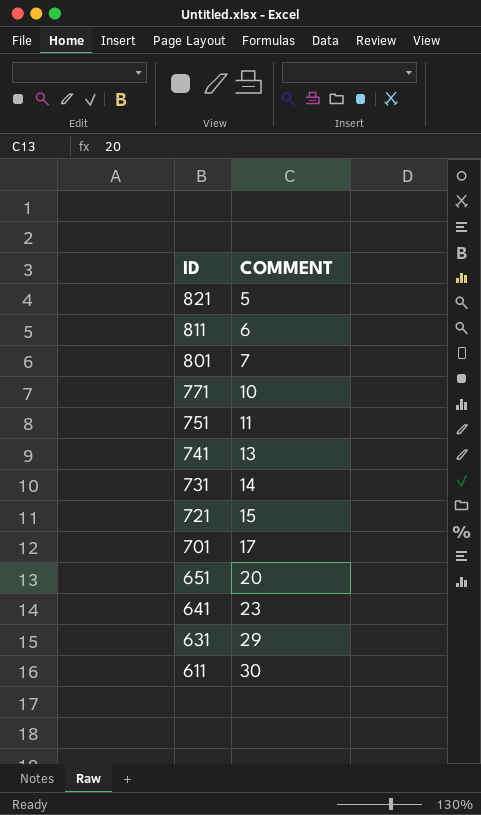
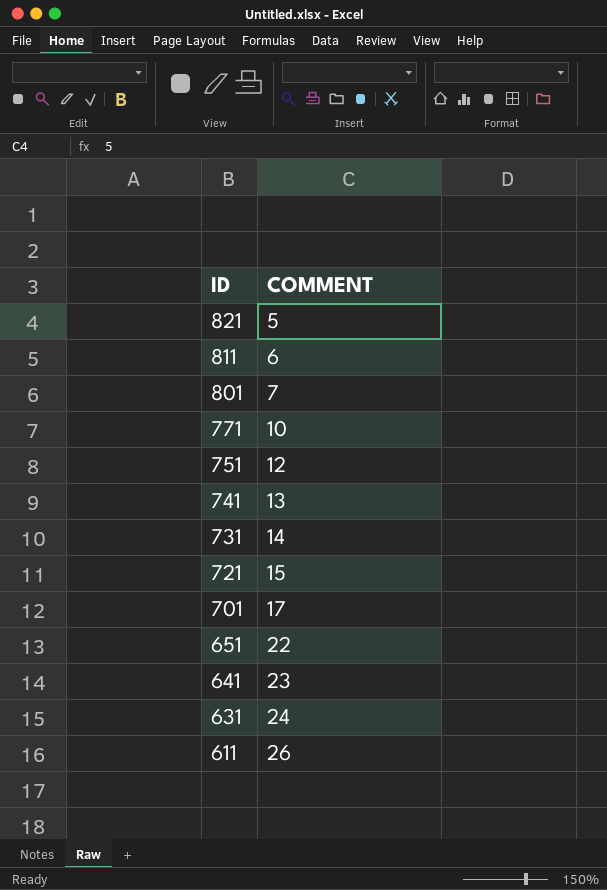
751 | COMMENT: 11 -> 12
651 | COMMENT: 20 -> 22
631 | COMMENT: 29 -> 24
611 | COMMENT: 30 -> 26

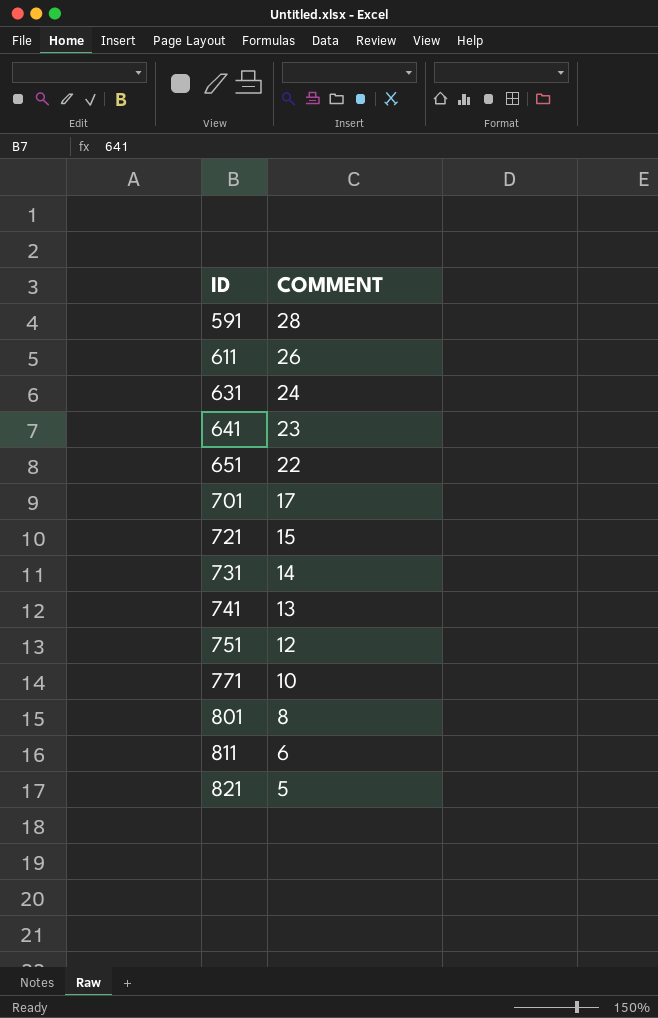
row order: ID descending -> ID ascending
row 591: none -> 28
801 | COMMENT: 7 -> 8

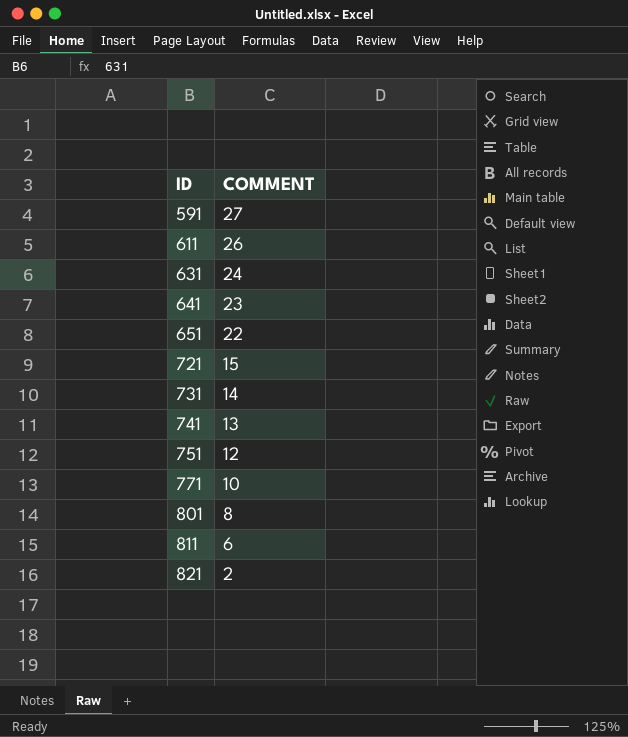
row 701: 17 -> none
591 | COMMENT: 28 -> 27
821 | COMMENT: 5 -> 2

